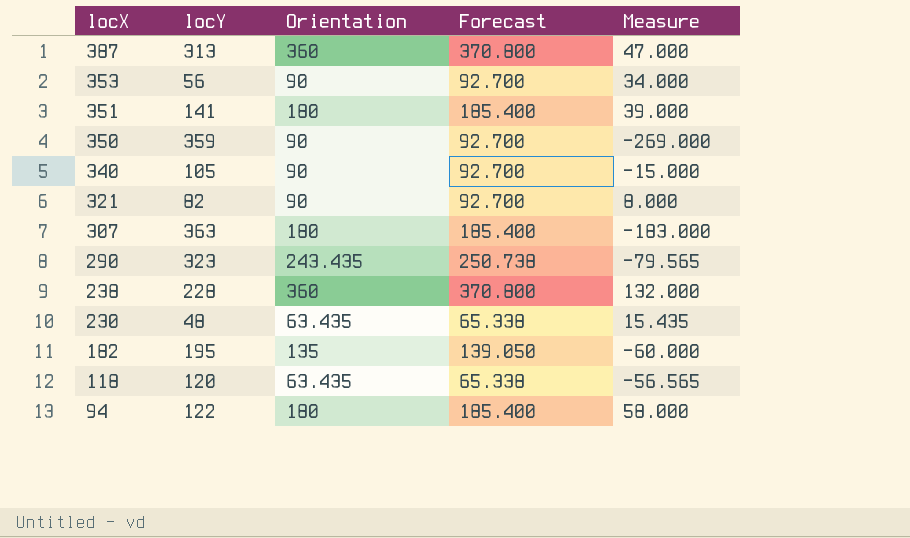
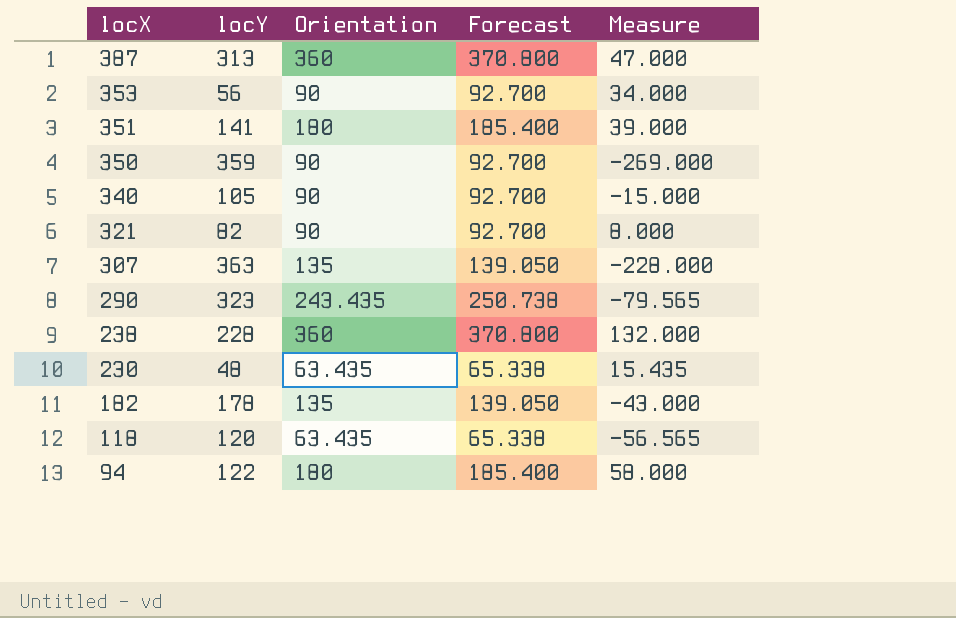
307 | Orientation: 180 -> 135
307 | Forecast: 185.400 -> 139.050
307 | Measure: -183.000 -> -228.000
182 | locY: 195 -> 178
182 | Measure: -60.000 -> -43.000

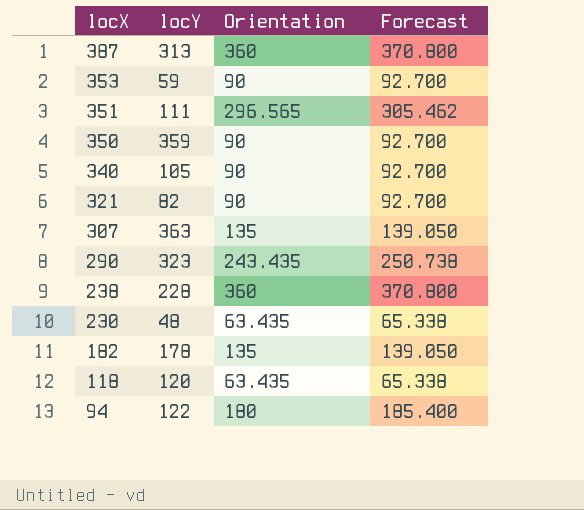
column Measure | formula: [Orientation] - [locY] -> none
353 | locY: 56 -> 59
351 | locY: 141 -> 111
351 | Orientation: 180 -> 296.565
351 | Forecast: 185.400 -> 305.462

